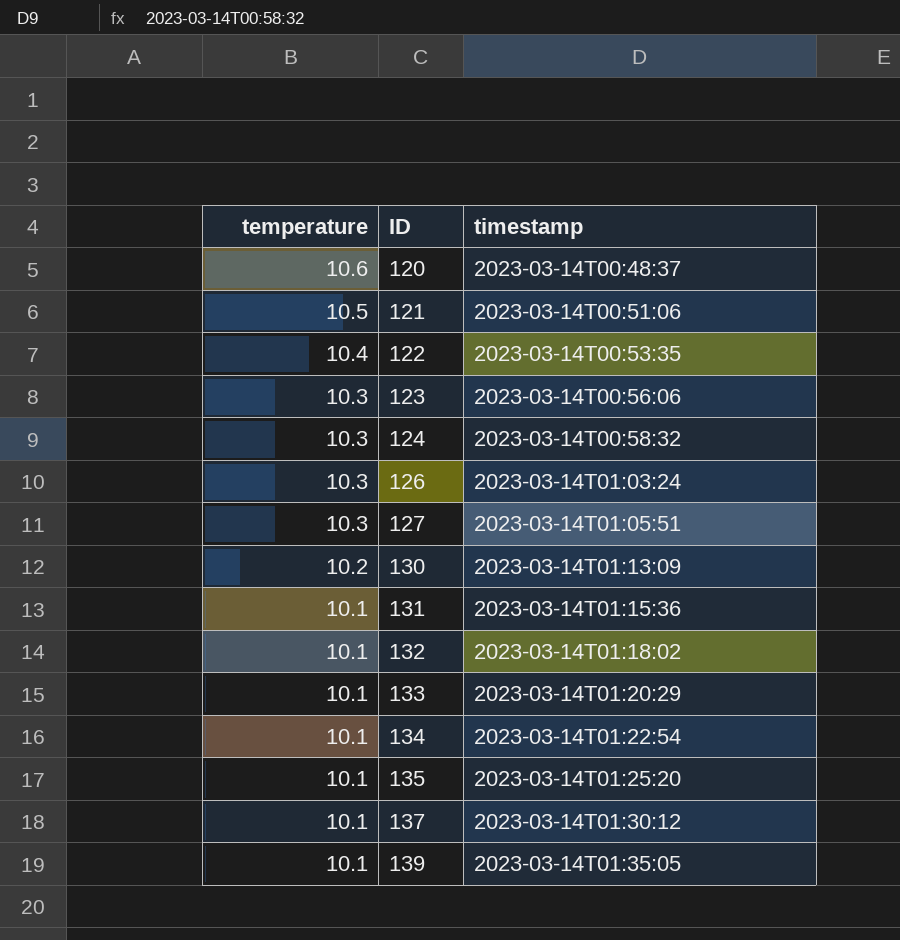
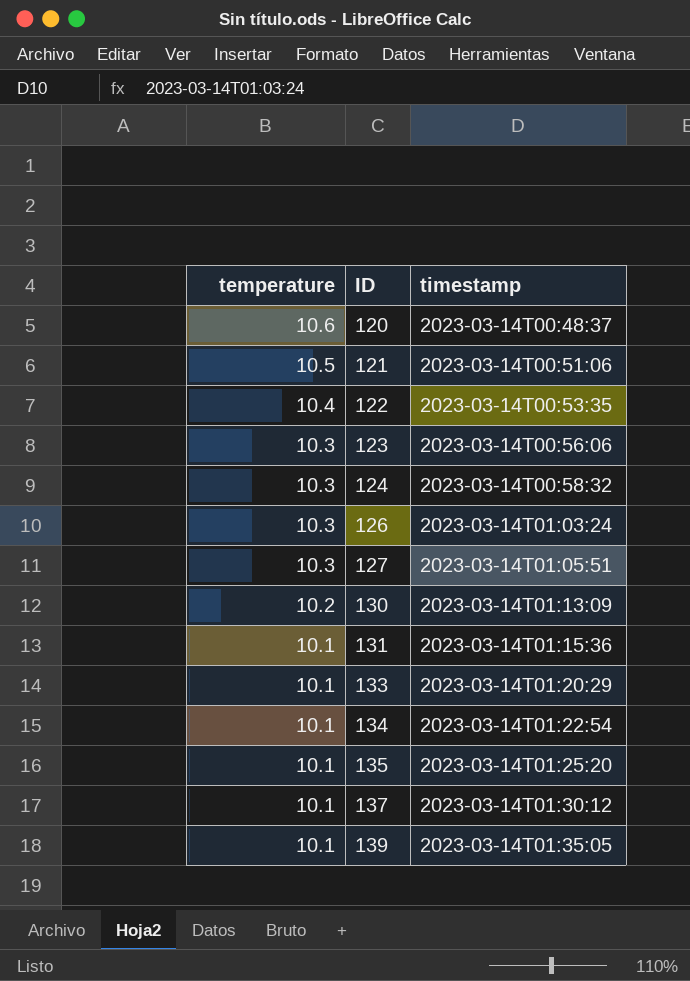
row 132: 10.1 | 2023-03-14T01:18:02 -> none

